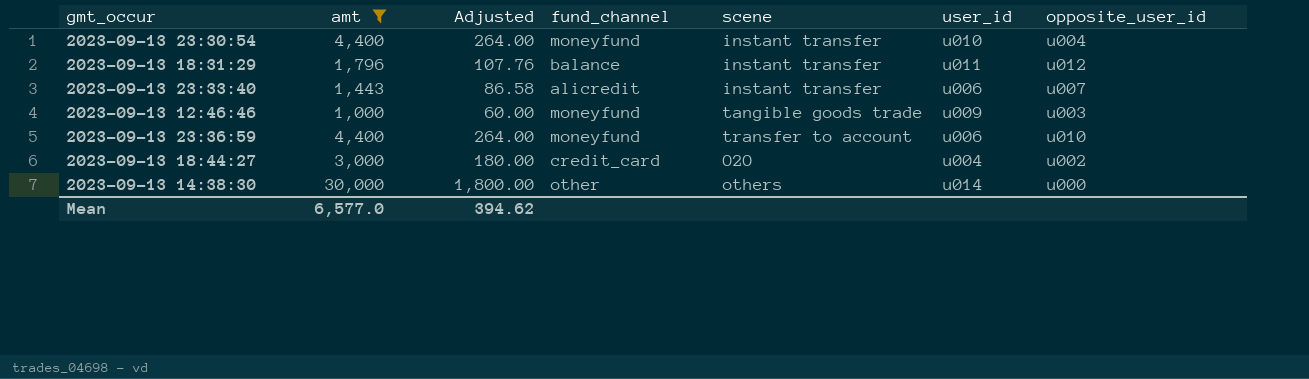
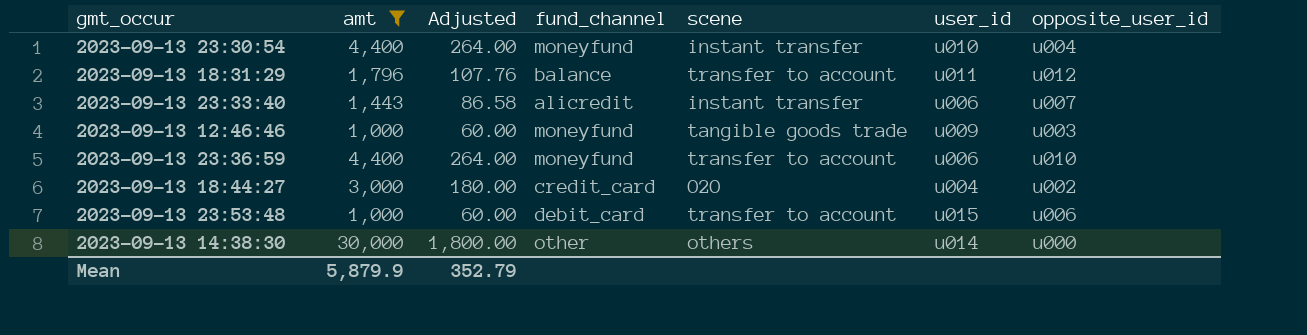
2023-09-13 18:31:29 | scene: instant transfer -> transfer to account
row 2023-09-13 23:53:48: none -> 1,000 | 60.00 | debit_card | transfer to account | u015 | u006
Mean | amt: 6,577.0 -> 5,879.9
Mean | Adjusted: 394.62 -> 352.79

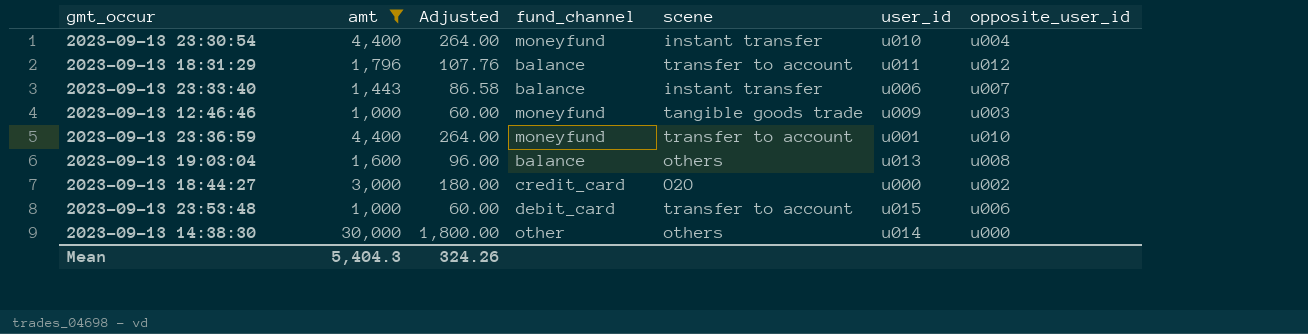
2023-09-13 23:33:40 | fund_channel: alicredit -> balance
2023-09-13 23:36:59 | user_id: u006 -> u001
row 2023-09-13 19:03:04: none -> 1,600 | 96.00 | balance | others | u013 | u008
2023-09-13 18:44:27 | user_id: u004 -> u000
Mean | amt: 5,879.9 -> 5,404.3
Mean | Adjusted: 352.79 -> 324.26

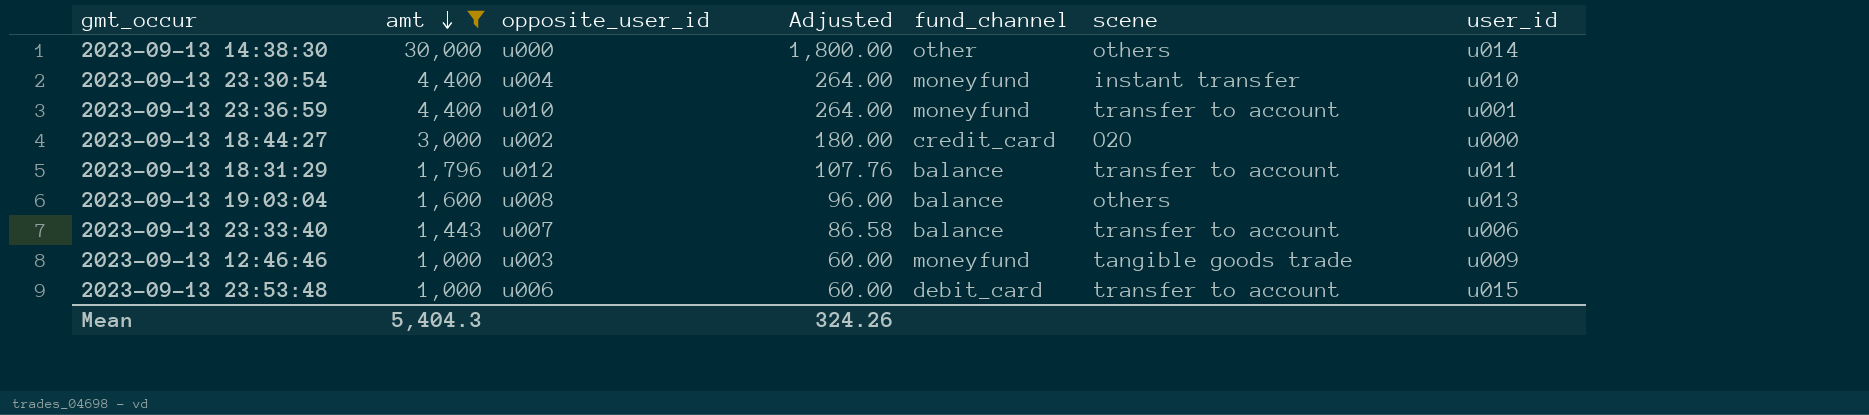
row order: none -> amt descending
column opposite_user_id | position: 7 -> 3
2023-09-13 23:33:40 | scene: instant transfer -> transfer to account

